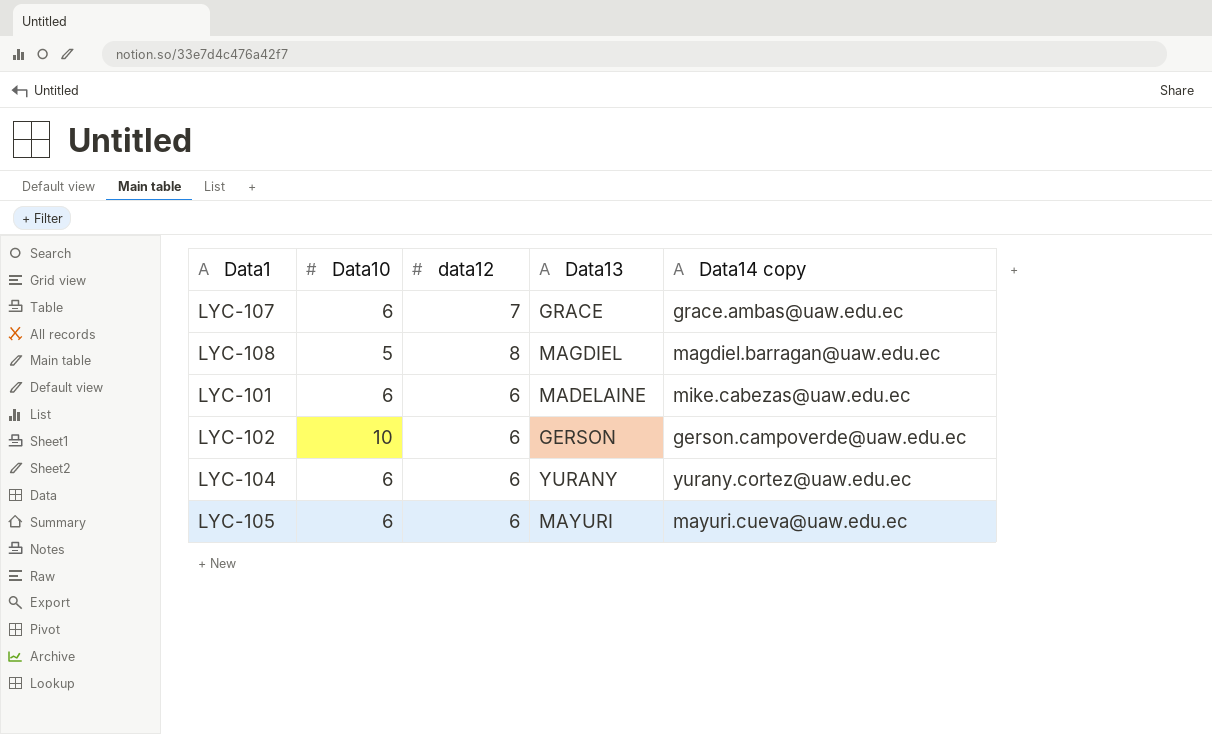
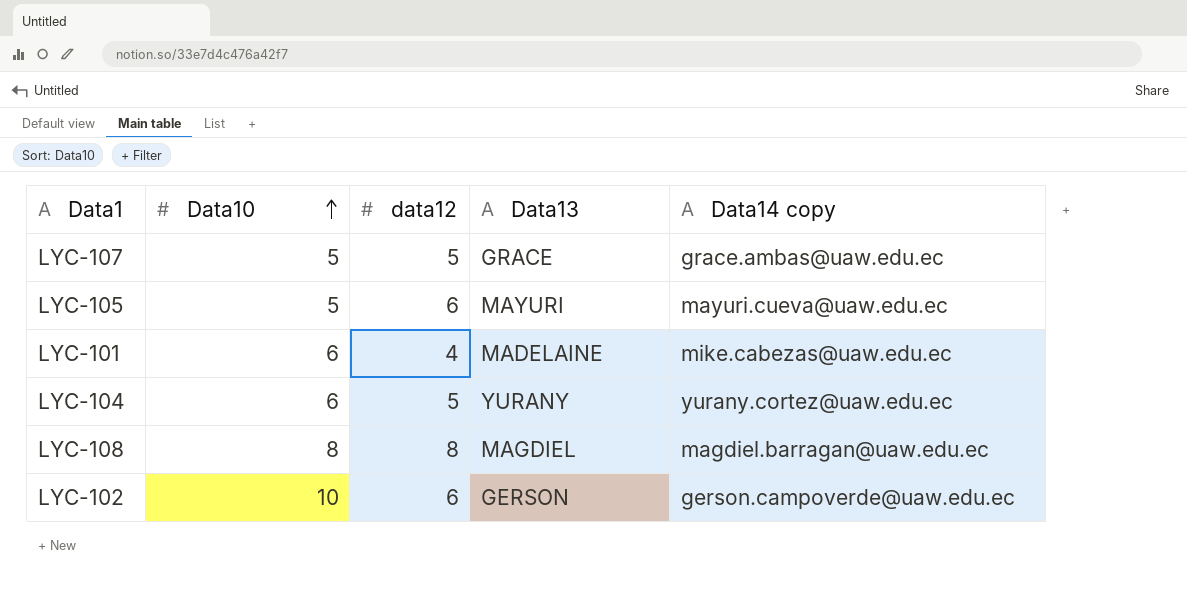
row order: none -> Data10 ascending
LYC-107 | Data10: 6 -> 5
LYC-107 | data12: 7 -> 5
LYC-105 | Data10: 6 -> 5
LYC-101 | data12: 6 -> 4
LYC-104 | data12: 6 -> 5
LYC-108 | Data10: 5 -> 8

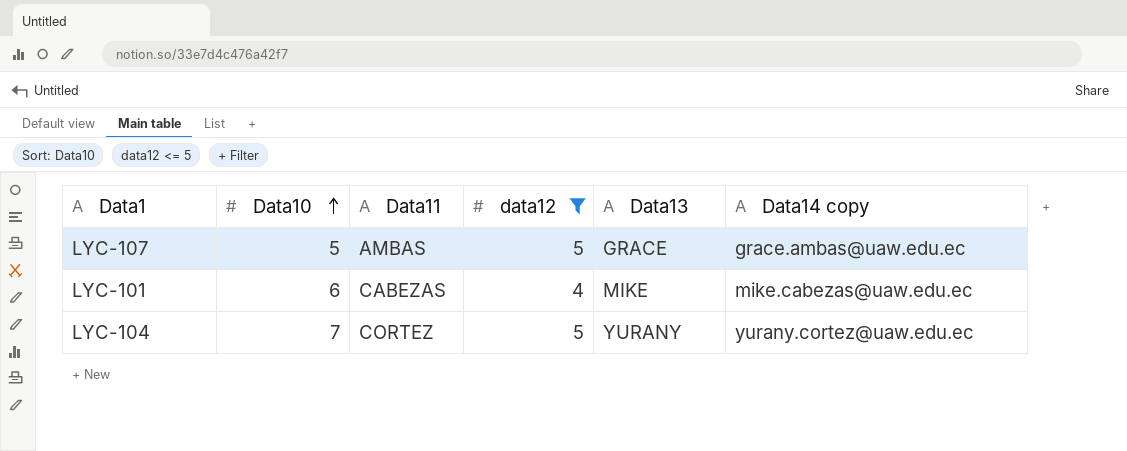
filter: none -> data12 <= 5
column Data11 | position: none -> 3
LYC-101 | Data13: MADELAINE -> MIKE
LYC-104 | Data10: 6 -> 7

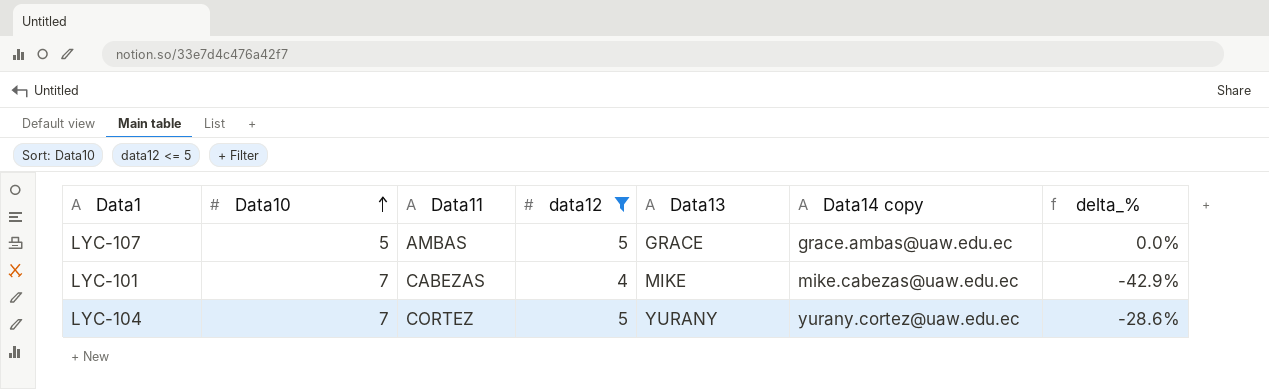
column delta_% | formula: none -> ([data12] - [Data10]) / [Data10]
LYC-101 | Data10: 6 -> 7

